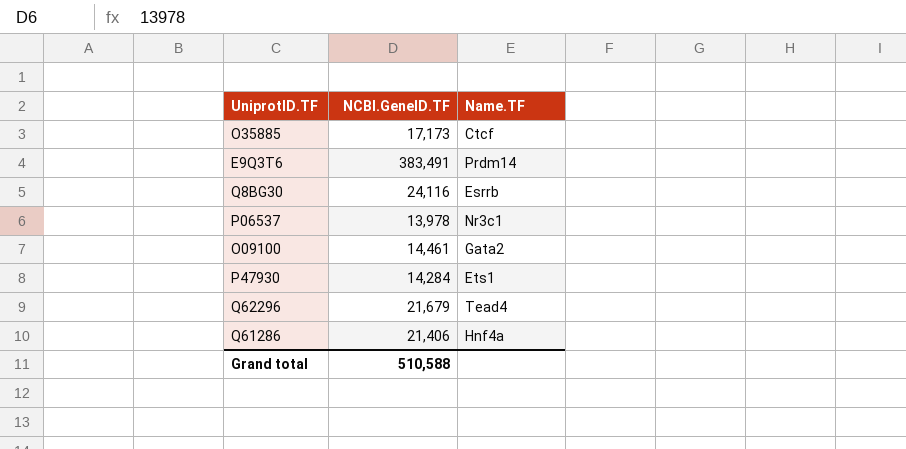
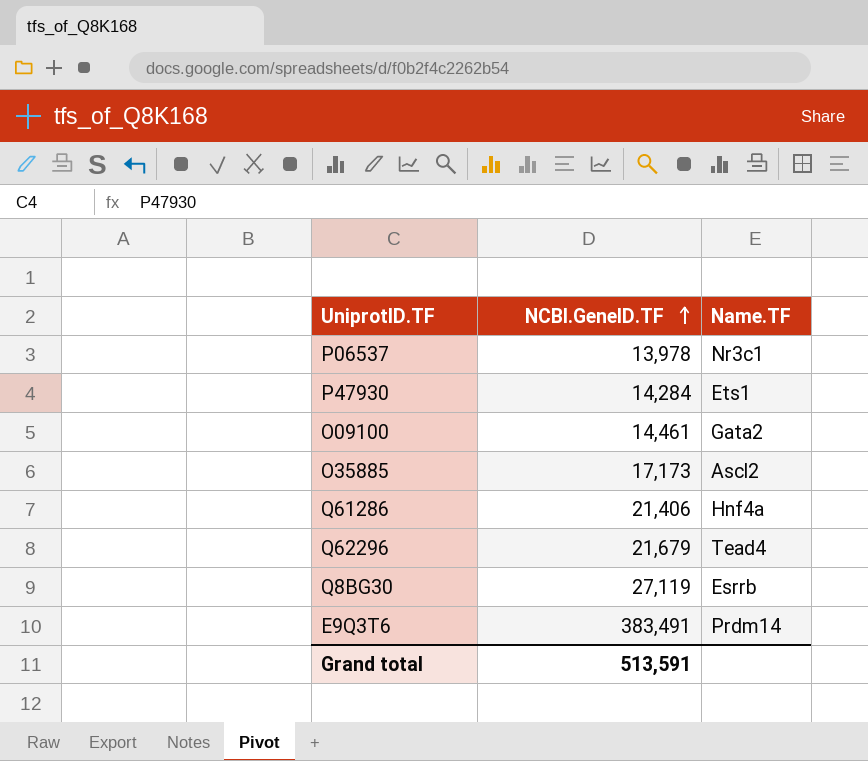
row order: none -> NCBI.GeneID.TF ascending
O35885 | Name.TF: Ctcf -> Ascl2
Q8BG30 | NCBI.GeneID.TF: 24,116 -> 27,119
Grand total | NCBI.GeneID.TF: 510,588 -> 513,591

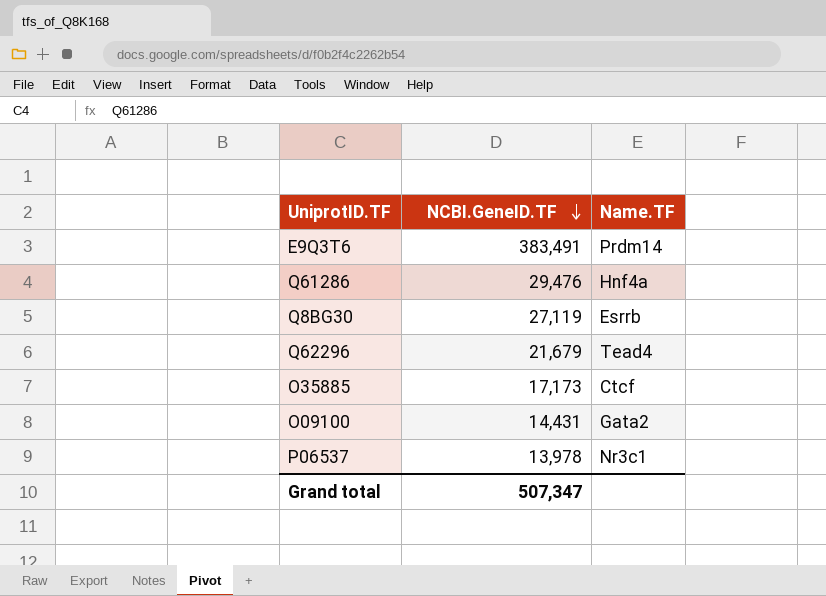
row order: NCBI.GeneID.TF ascending -> NCBI.GeneID.TF descending
row P47930: 14,284 | Ets1 -> none
Q61286 | NCBI.GeneID.TF: 21,406 -> 29,476
O35885 | Name.TF: Ascl2 -> Ctcf
O09100 | NCBI.GeneID.TF: 14,461 -> 14,431
Grand total | NCBI.GeneID.TF: 513,591 -> 507,347

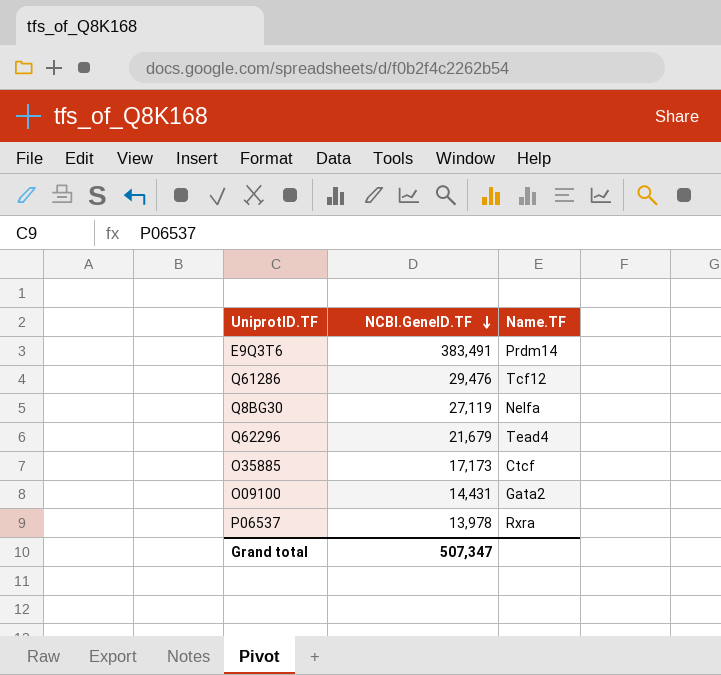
Q61286 | Name.TF: Hnf4a -> Tcf12
Q8BG30 | Name.TF: Esrrb -> Nelfa
P06537 | Name.TF: Nr3c1 -> Rxra

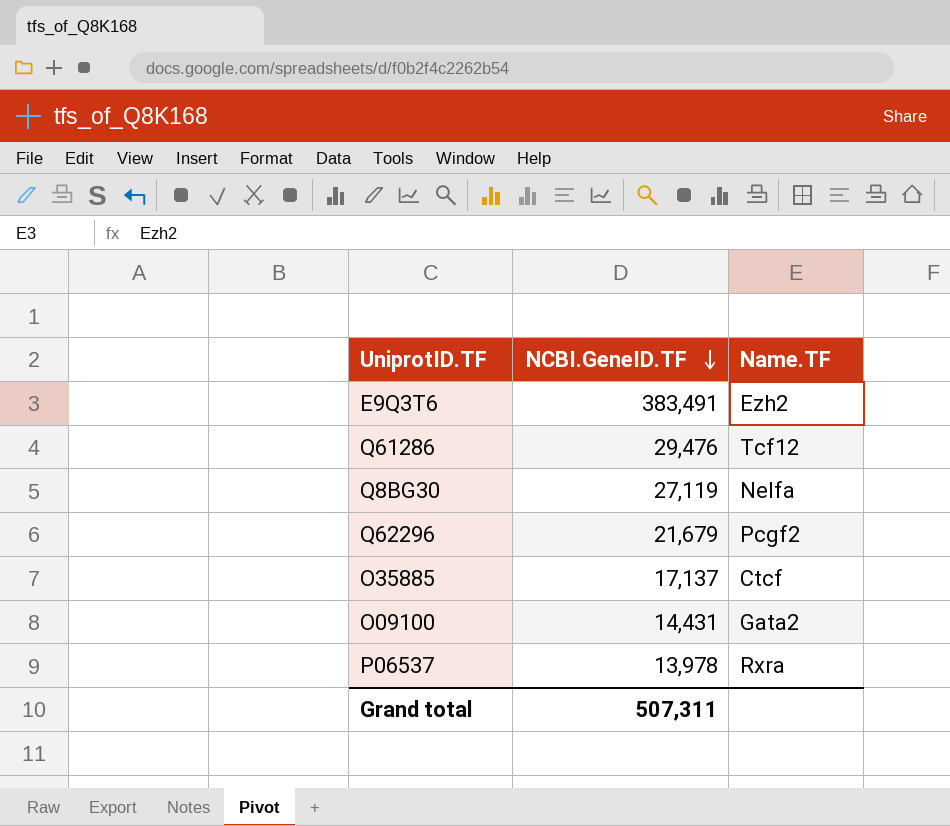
E9Q3T6 | Name.TF: Prdm14 -> Ezh2
Q62296 | Name.TF: Tead4 -> Pcgf2
O35885 | NCBI.GeneID.TF: 17,173 -> 17,137
Grand total | NCBI.GeneID.TF: 507,347 -> 507,311

